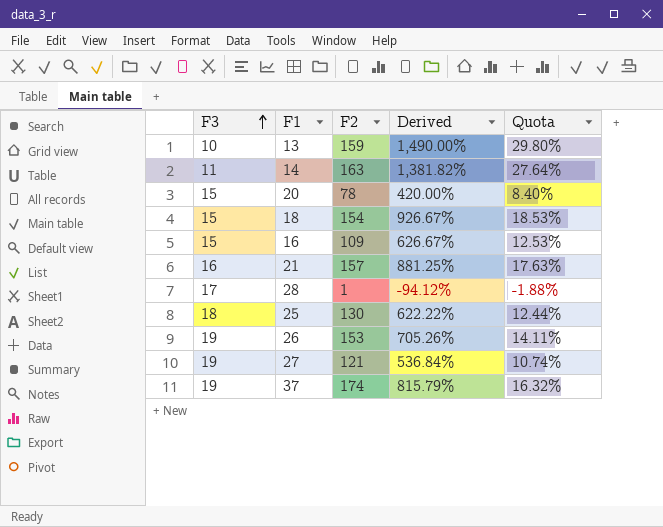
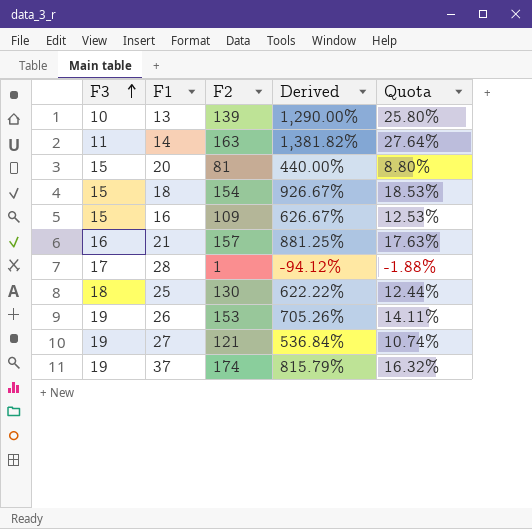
13 | F2: 159 -> 139
13 | Derived: 1,490.00% -> 1,290.00%
13 | Quota: 29.80% -> 25.80%
20 | F2: 78 -> 81
20 | Derived: 420.00% -> 440.00%
20 | Quota: 8.40% -> 8.80%

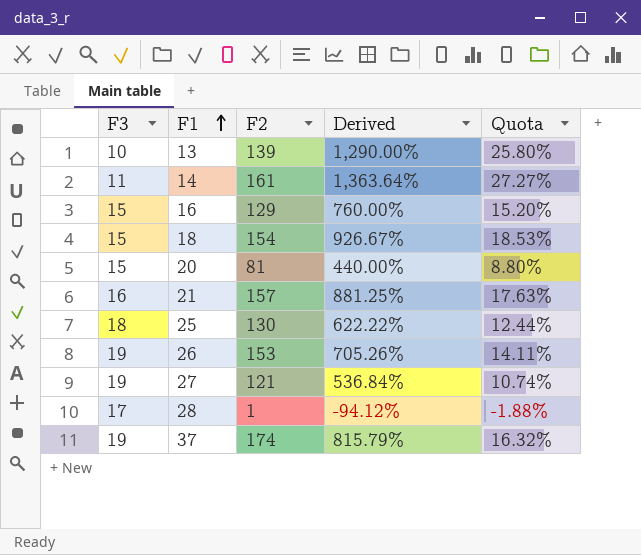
row order: F3 ascending -> F1 ascending
14 | F2: 163 -> 161
14 | Derived: 1,381.82% -> 1,363.64%
14 | Quota: 27.64% -> 27.27%
16 | F2: 109 -> 129
16 | Derived: 626.67% -> 760.00%
16 | Quota: 12.53% -> 15.20%

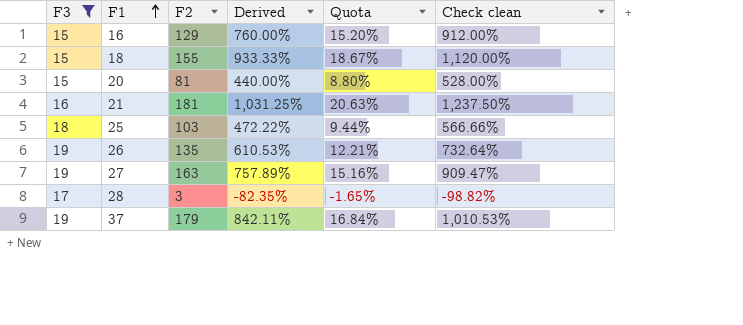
filter: none -> F3 >= 15
column Check clean | formula: none -> [Derived] * 1.2
18 | F2: 154 -> 155
18 | Derived: 926.67% -> 933.33%
18 | Quota: 18.53% -> 18.67%
21 | F2: 157 -> 181
21 | Derived: 881.25% -> 1,031.25%
21 | Quota: 17.63% -> 20.63%
25 | F2: 130 -> 103
25 | Derived: 622.22% -> 472.22%
25 | Quota: 12.44% -> 9.44%
26 | F2: 153 -> 135
26 | Derived: 705.26% -> 610.53%
26 | Quota: 14.11% -> 12.21%
27 | F2: 121 -> 163
27 | Derived: 536.84% -> 757.89%
27 | Quota: 10.74% -> 15.16%
28 | F2: 1 -> 3
28 | Derived: -94.12% -> -82.35%
28 | Quota: -1.88% -> -1.65%
37 | F2: 174 -> 179
37 | Derived: 815.79% -> 842.11%
37 | Quota: 16.32% -> 16.84%

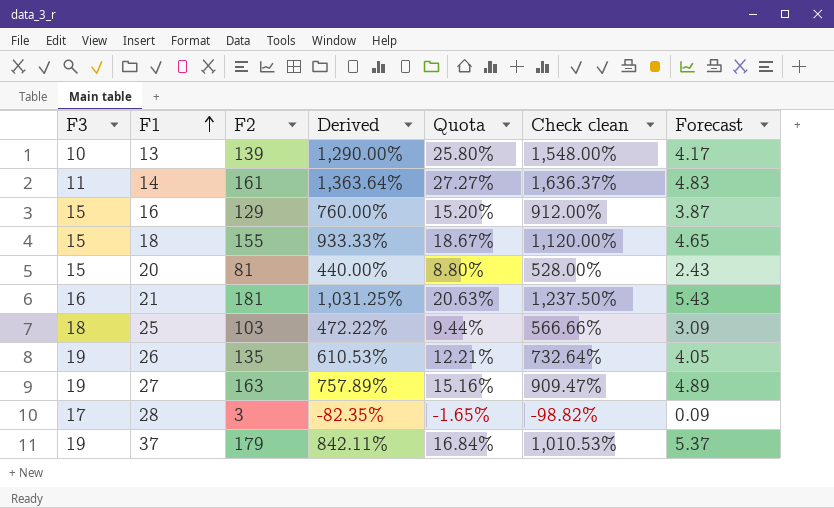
filter: F3 >= 15 -> none
column Forecast | formula: none -> [F2] * 0.03

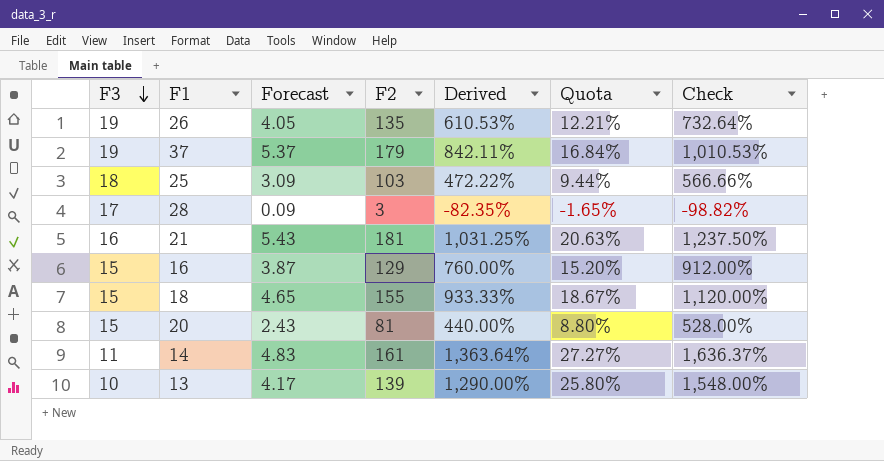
row order: F1 ascending -> F3 descending
column Forecast | position: 7 -> 3
column name: Check clean -> Check
row 27: 19 | 163 | 757.89% | 15.16% | 909.47% | 4.89 -> none

